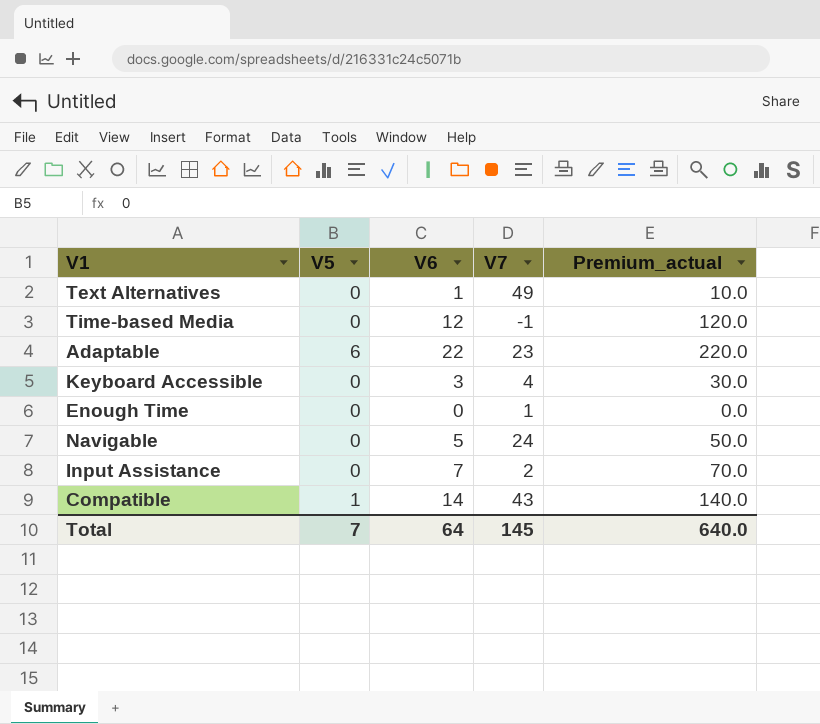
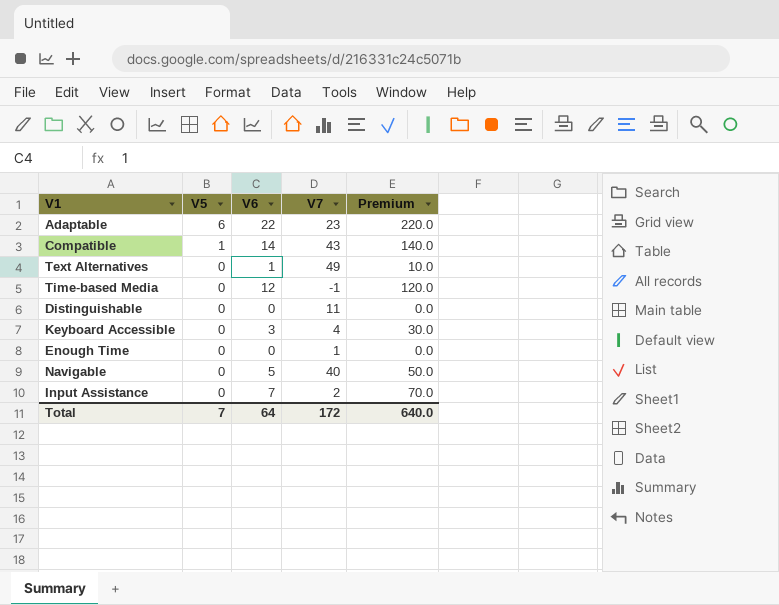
row order: none -> V5 descending
column name: Premium_actual -> Premium
row Distinguishable: none -> 0 | 0 | 11 | 0.0
Navigable | V7: 24 -> 40
Total | V7: 145 -> 172

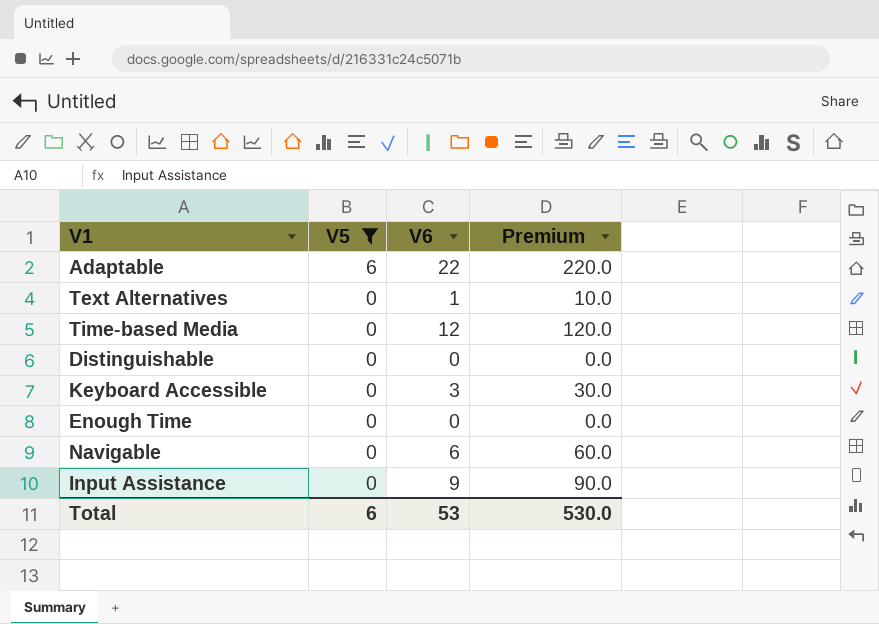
filter: none -> V5 != 1
column V7 | position: 4 -> none
Navigable | V6: 5 -> 6
Navigable | Premium: 50.0 -> 60.0
Input Assistance | V6: 7 -> 9
Input Assistance | Premium: 70.0 -> 90.0
Total | V5: 7 -> 6
Total | V6: 64 -> 53
Total | Premium: 640.0 -> 530.0

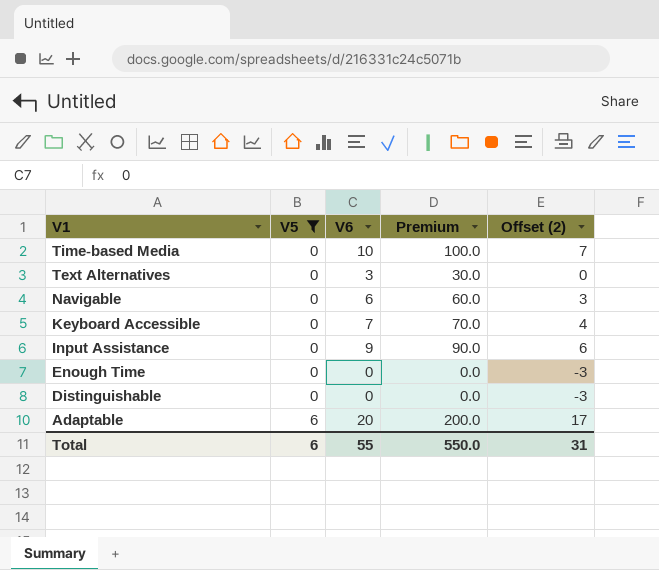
row order: V5 descending -> V1 descending
column Offset (2) | formula: none -> [V6] - 3
Time-based Media | V6: 12 -> 10
Time-based Media | Premium: 120.0 -> 100.0
Text Alternatives | V6: 1 -> 3
Text Alternatives | Premium: 10.0 -> 30.0
Keyboard Accessible | V6: 3 -> 7
Keyboard Accessible | Premium: 30.0 -> 70.0
Adaptable | V6: 22 -> 20
Adaptable | Premium: 220.0 -> 200.0
Total | V6: 53 -> 55
Total | Premium: 530.0 -> 550.0

